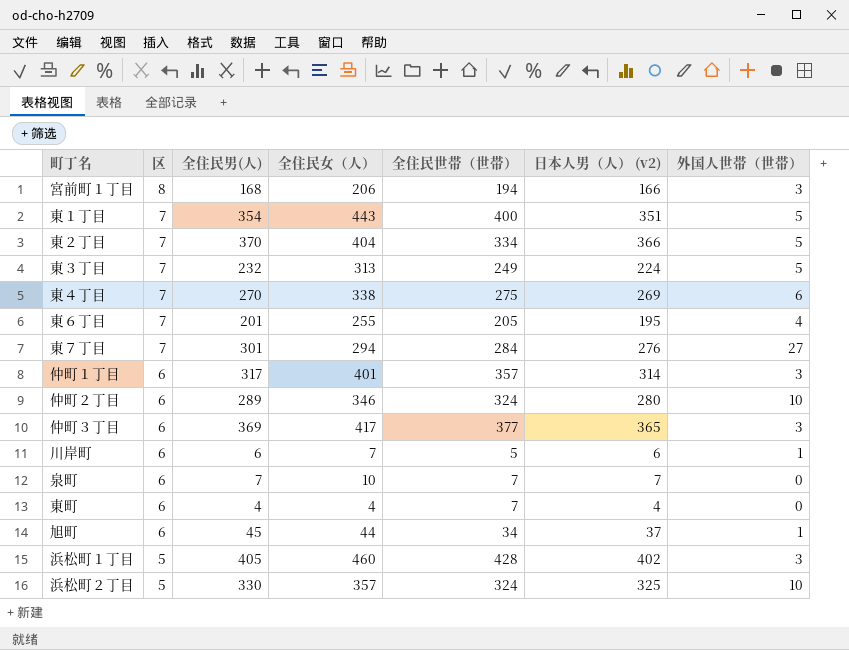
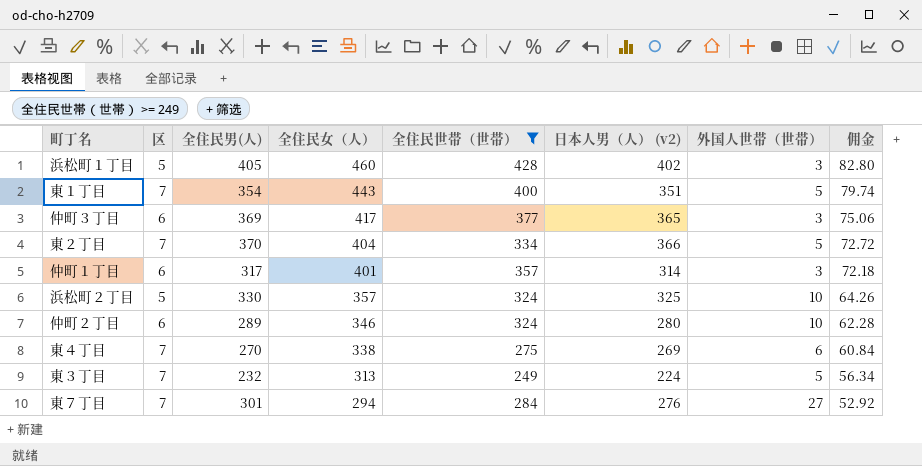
filter: none -> 全住民世帯（世帯） >= 249
row order: 区 descending -> 全住民女（人） descending
column 佣金 | formula: none -> [全住民女（人）] * 0.18

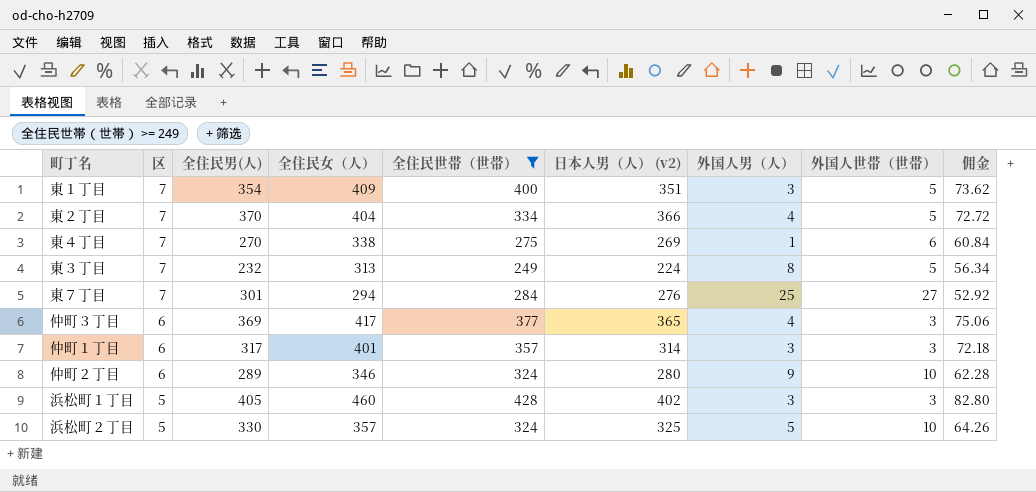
row order: 全住民女（人） descending -> 区 descending
column 外国人男（人） | formula: none -> [全住民男(人)] - [日本人男（人） (v2)]
東１丁目 | 全住民女（人）: 443 -> 409
東１丁目 | 佣金: 79.74 -> 73.62

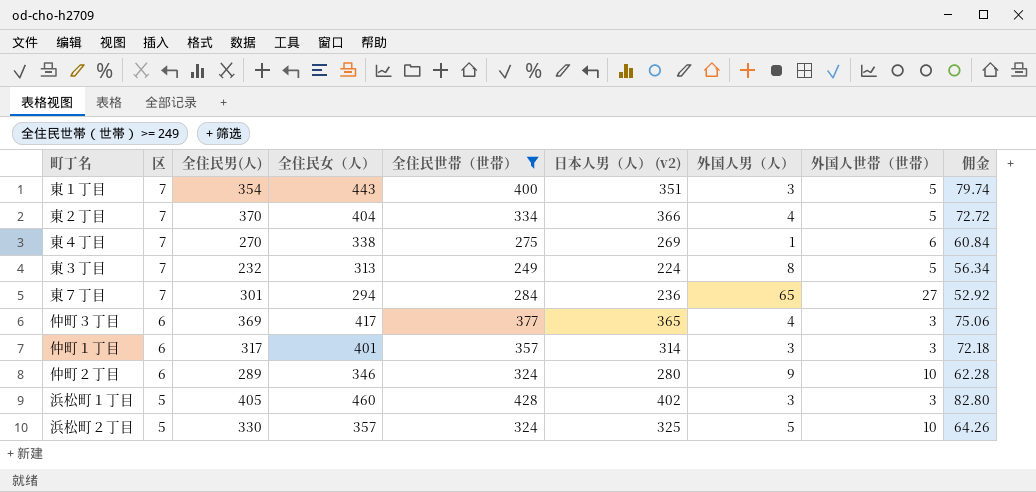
東１丁目 | 全住民女（人）: 409 -> 443
東１丁目 | 佣金: 73.62 -> 79.74
東７丁目 | 日本人男（人） (v2): 276 -> 236
東７丁目 | 外国人男（人）: 25 -> 65

